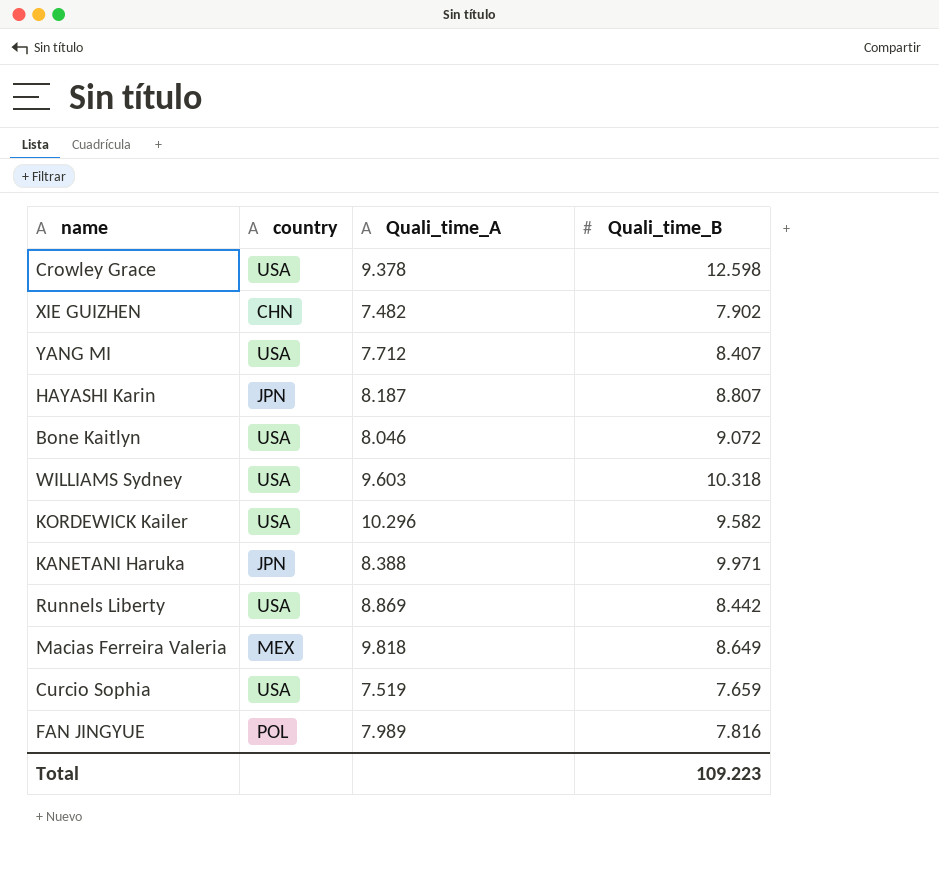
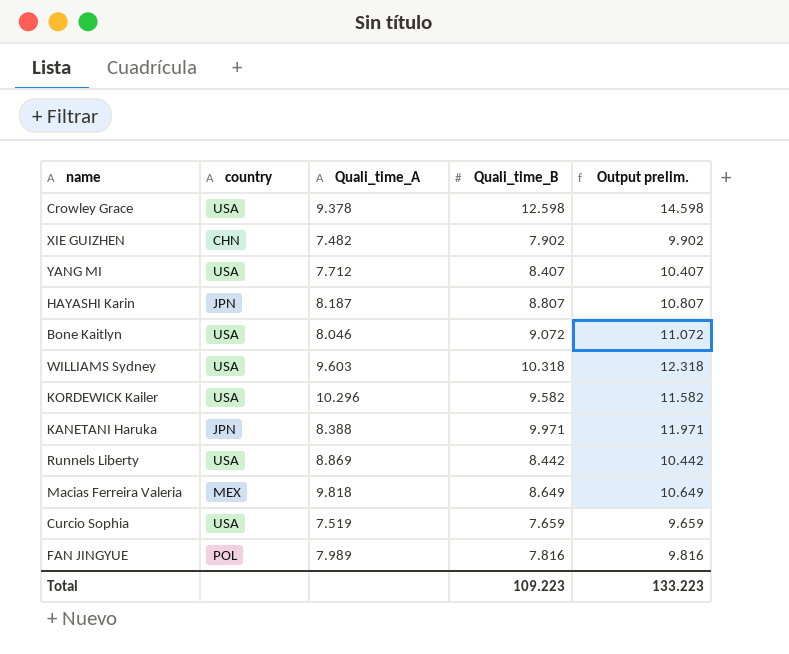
column Output prelim. | formula: none -> [Quali_time_B] + 2

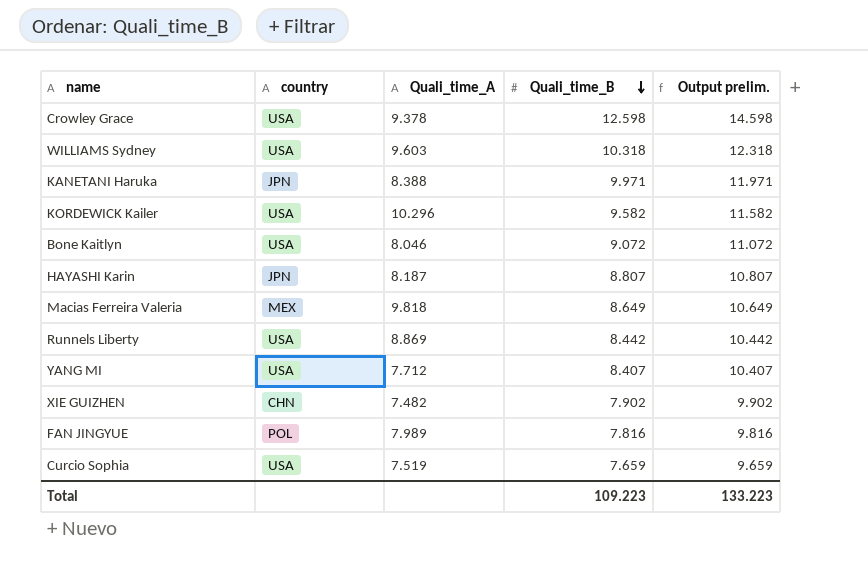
row order: none -> Quali_time_B descending

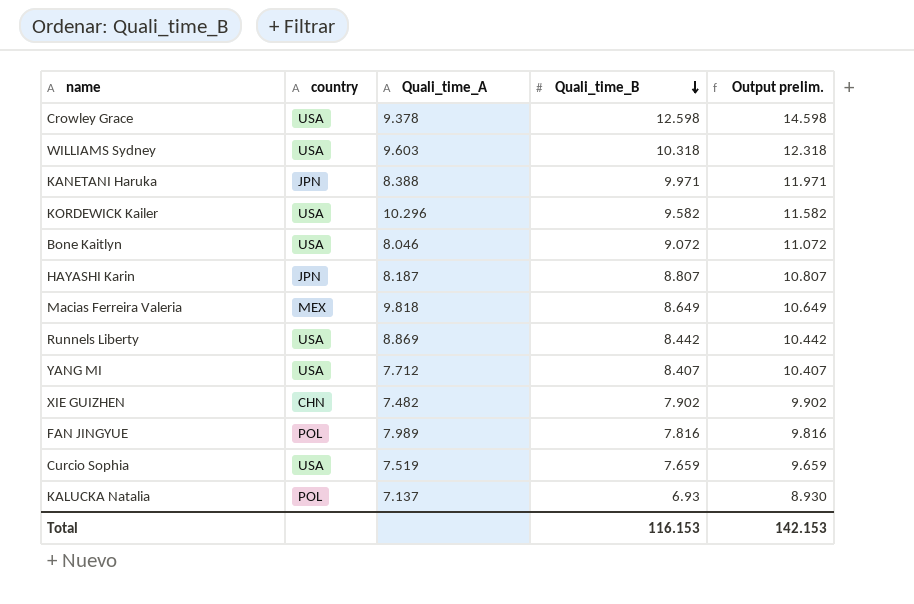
row KALUCKA Natalia: none -> POL | 7.137 | 6.93 | 8.930
Total | Quali_time_B: 109.223 -> 116.153
Total | Output prelim.: 133.223 -> 142.153

